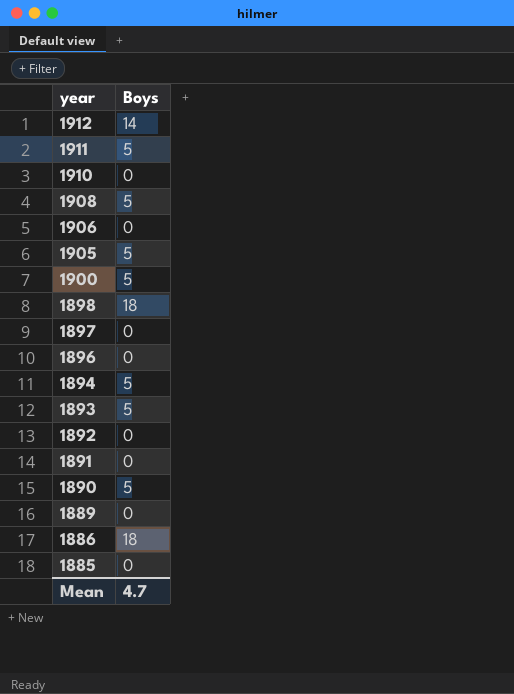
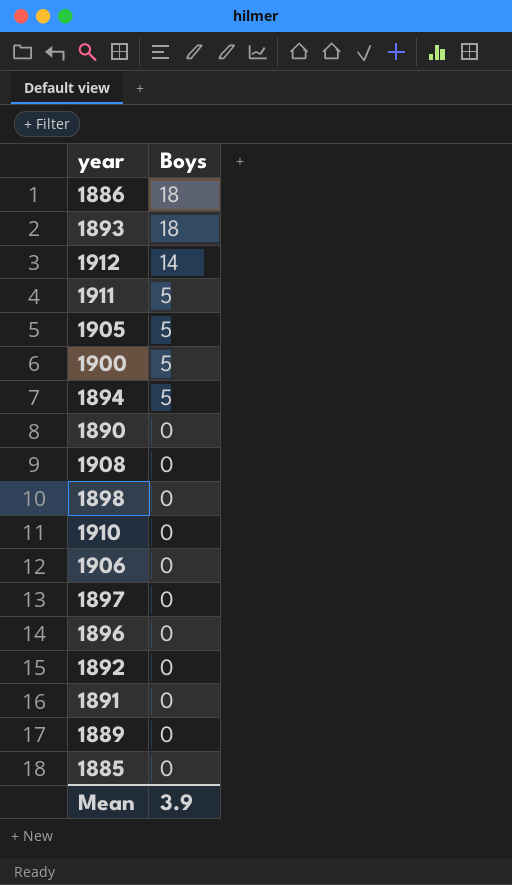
row order: year descending -> Boys descending
1893 | Boys: 5 -> 18
1890 | Boys: 5 -> 0
1908 | Boys: 5 -> 0
1898 | Boys: 18 -> 0
Mean | Boys: 4.7 -> 3.9

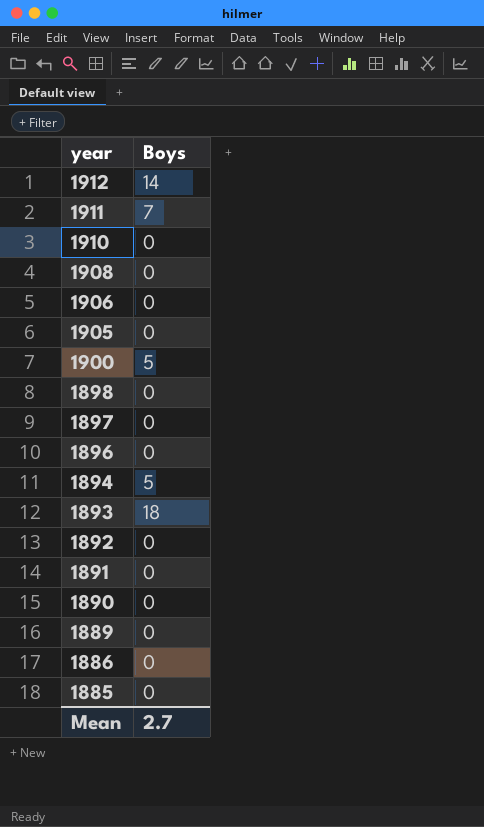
row order: Boys descending -> year descending
1911 | Boys: 5 -> 7
1905 | Boys: 5 -> 0
1886 | Boys: 18 -> 0
Mean | Boys: 3.9 -> 2.7

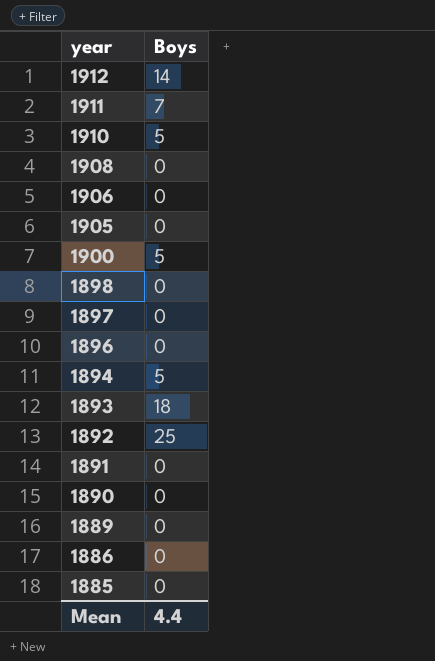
1910 | Boys: 0 -> 5
1892 | Boys: 0 -> 25
Mean | Boys: 2.7 -> 4.4

